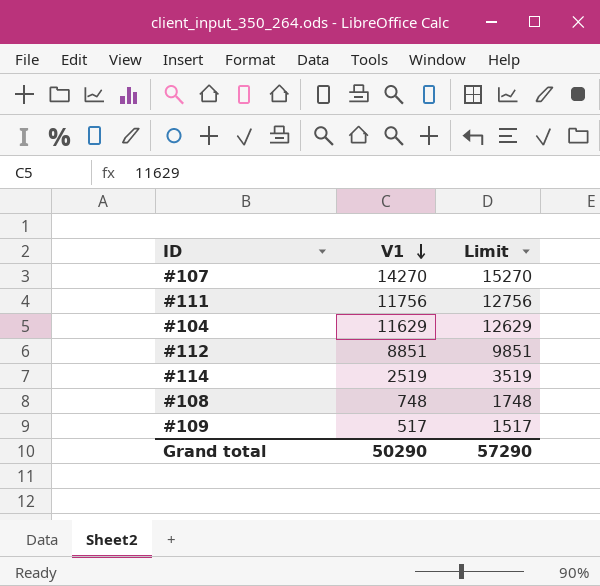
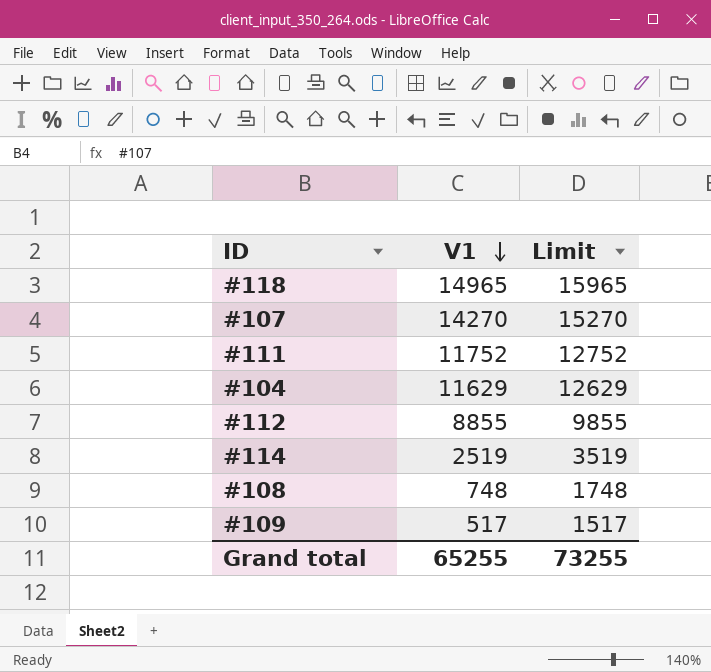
row #118: none -> 14965 | 15965
#111 | V1: 11756 -> 11752
#111 | Limit: 12756 -> 12752
#112 | V1: 8851 -> 8855
#112 | Limit: 9851 -> 9855
Grand total | V1: 50290 -> 65255
Grand total | Limit: 57290 -> 73255

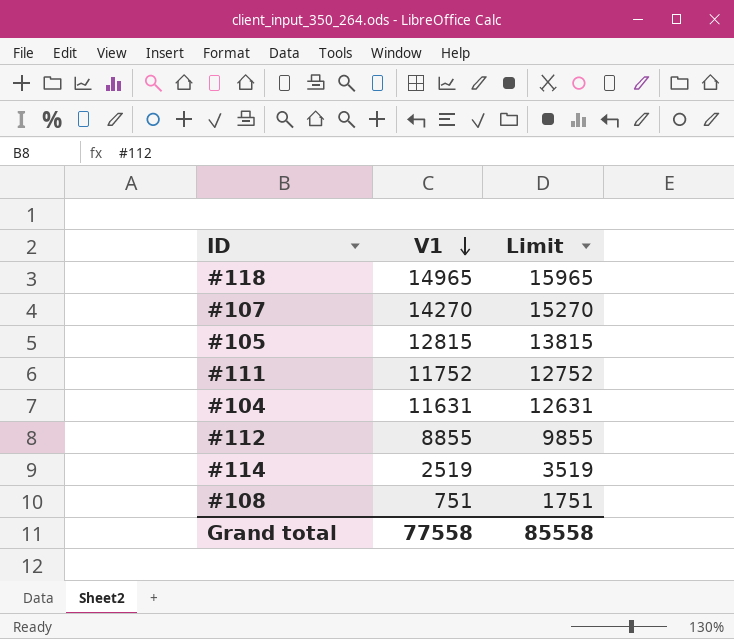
row #109: 517 | 1517 -> none
row #105: none -> 12815 | 13815
#104 | V1: 11629 -> 11631
#104 | Limit: 12629 -> 12631
#108 | V1: 748 -> 751
#108 | Limit: 1748 -> 1751
Grand total | V1: 65255 -> 77558
Grand total | Limit: 73255 -> 85558

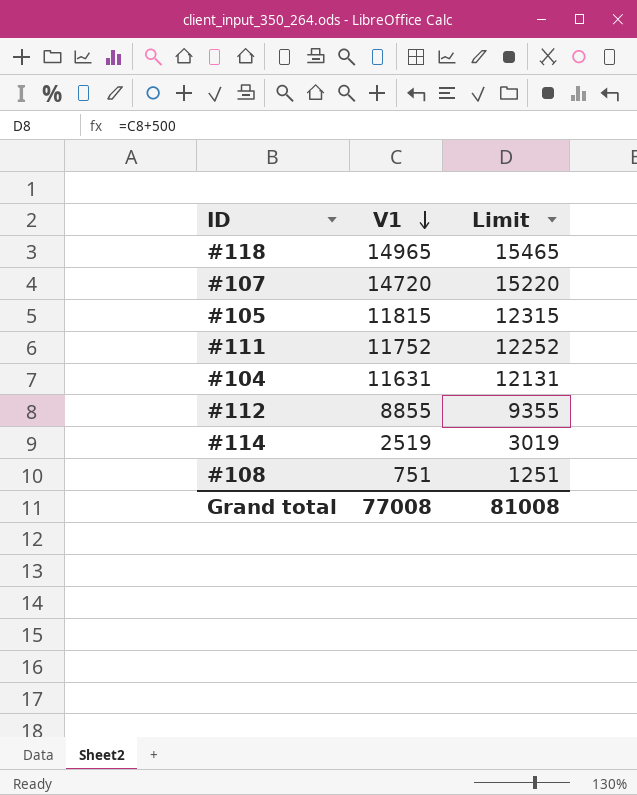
column Limit | formula: [V1] + 1000 -> [V1] + 500
#107 | V1: 14270 -> 14720
#105 | V1: 12815 -> 11815
Grand total | V1: 77558 -> 77008
Grand total | Limit: 85558 -> 81008

